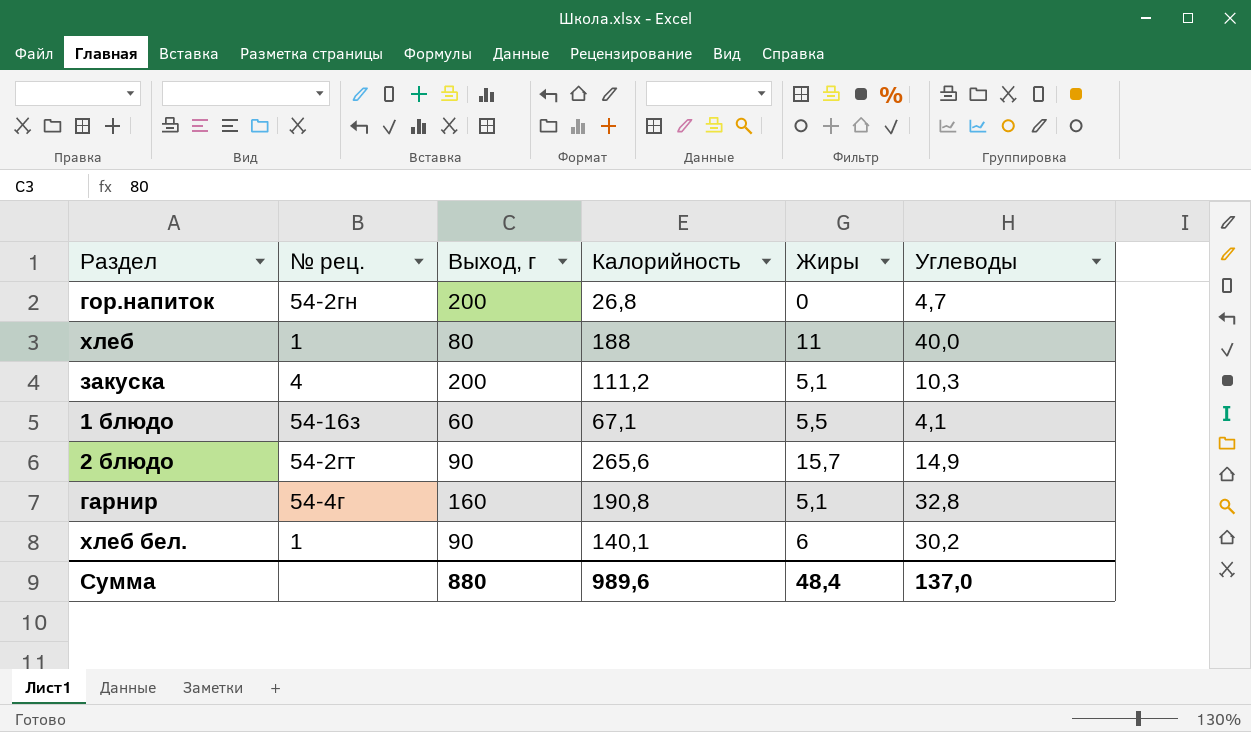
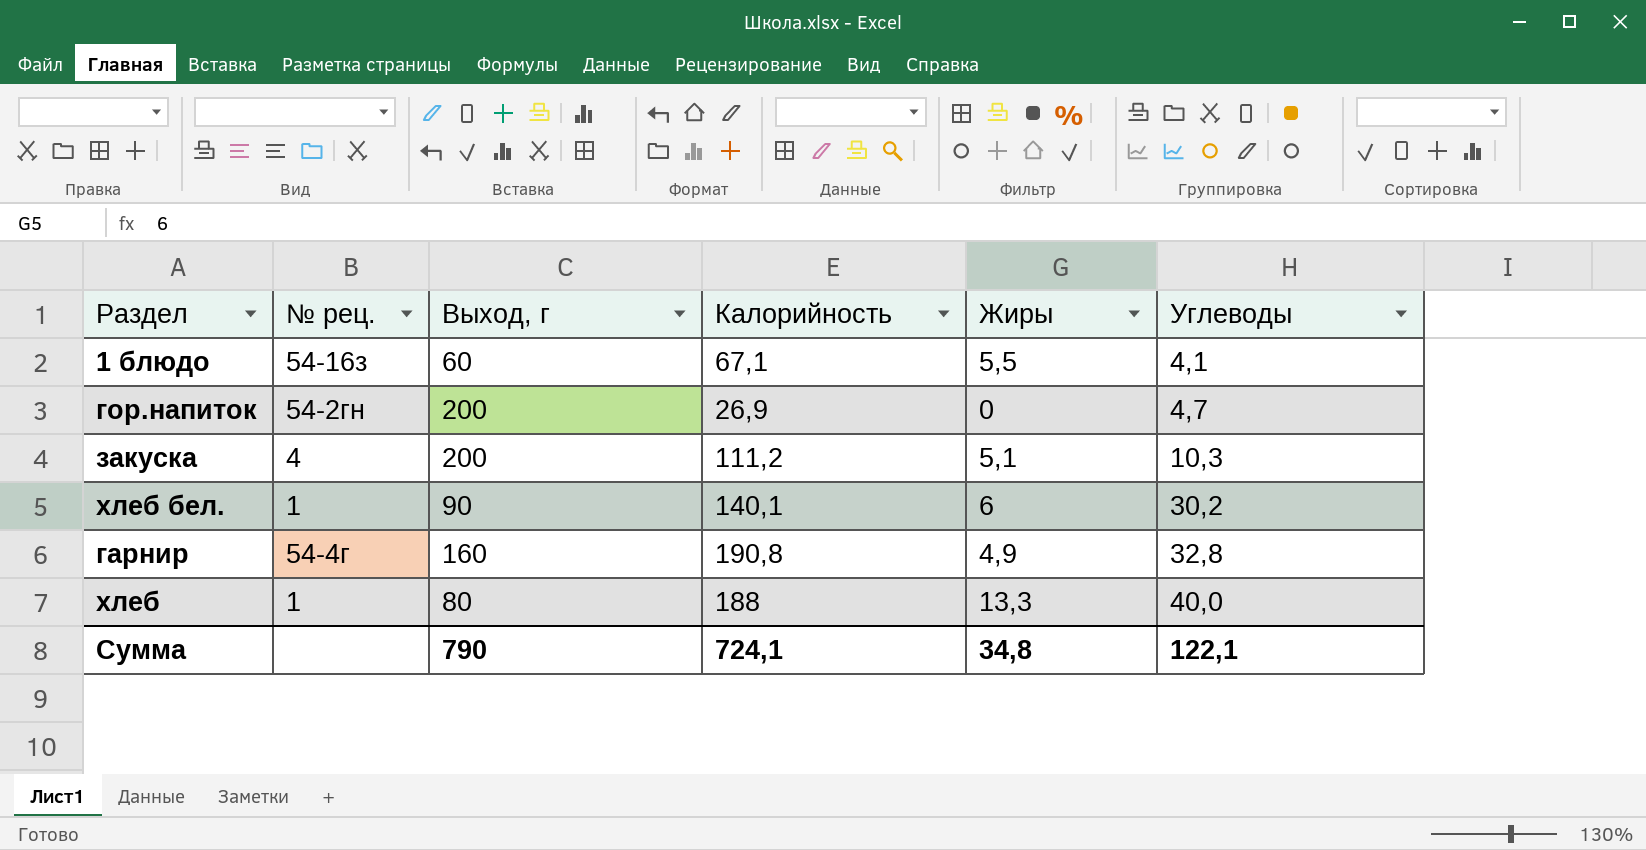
row order: none -> Углеводы ascending
row 2 блюдо: 54-2гт | 90 | 265,6 | 15,7 | 14,9 -> none
гор.напиток | Калорийность: 26,8 -> 26,9
гарнир | Жиры: 5,1 -> 4,9
хлеб | Жиры: 11 -> 13,3
Сумма | Выход, г: 880 -> 790
Сумма | Калорийность: 989,6 -> 724,1
Сумма | Жиры: 48,4 -> 34,8
Сумма | Углеводы: 137,0 -> 122,1

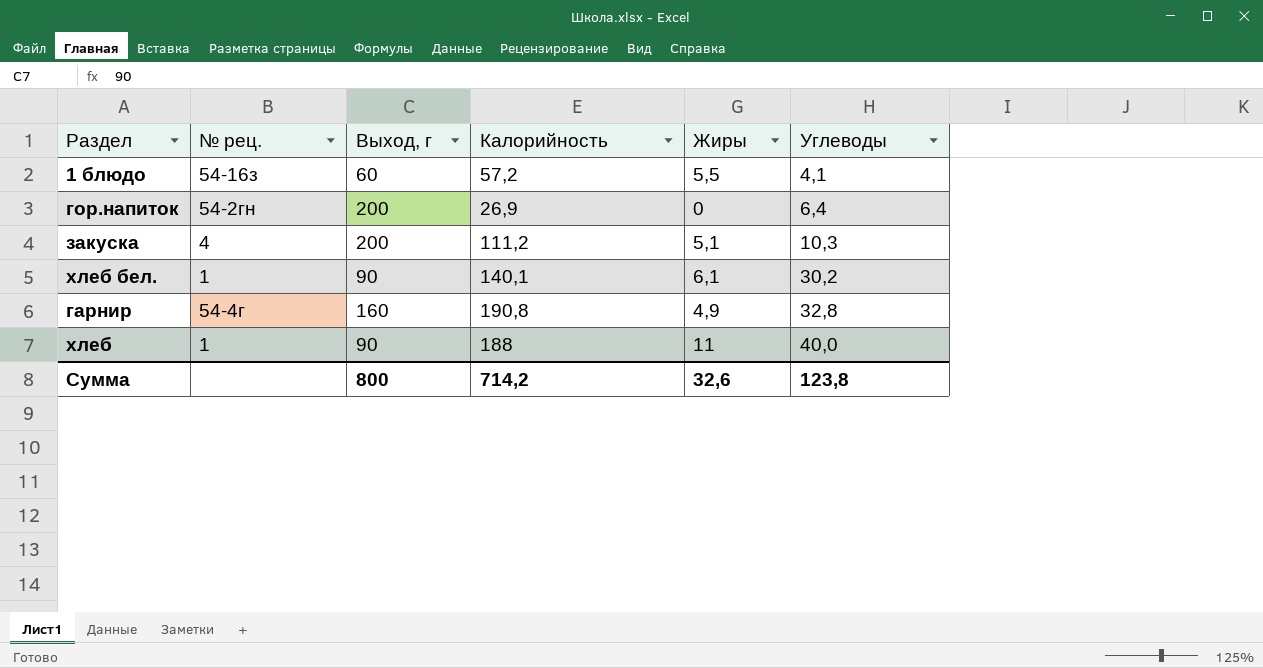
1 блюдо | Калорийность: 67,1 -> 57,2
гор.напиток | Углеводы: 4,7 -> 6,4
хлеб бел. | Жиры: 6 -> 6,1
хлеб | Выход, г: 80 -> 90
хлеб | Жиры: 13,3 -> 11
Сумма | Выход, г: 790 -> 800
Сумма | Калорийность: 724,1 -> 714,2
Сумма | Жиры: 34,8 -> 32,6
Сумма | Углеводы: 122,1 -> 123,8

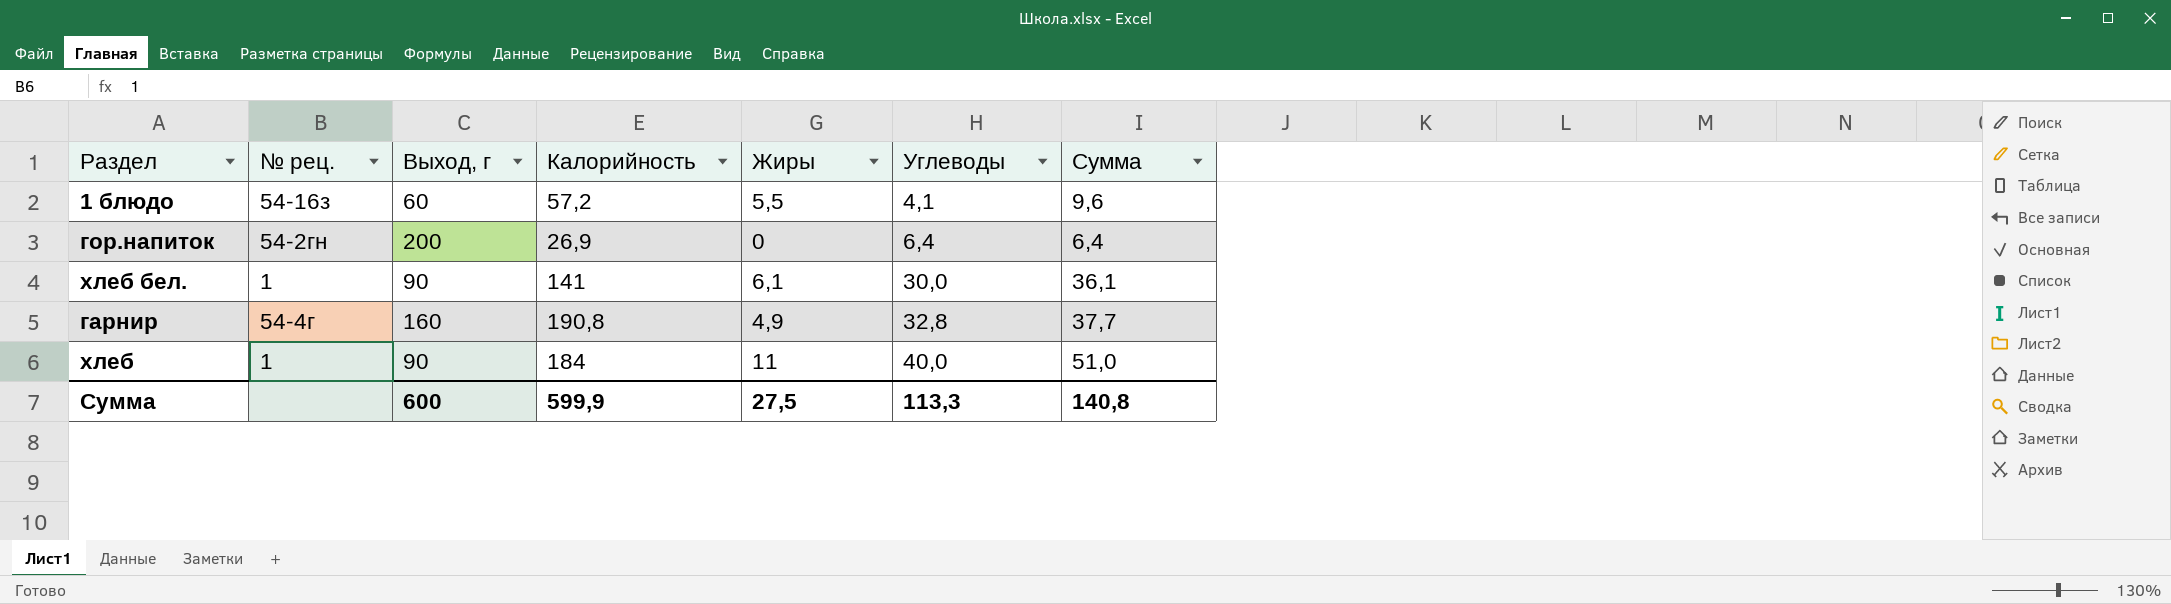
column Сумма | formula: none -> [Жиры] + [Углеводы]
row закуска: 4 | 200 | 111,2 | 5,1 | 10,3 -> none
хлеб бел. | Калорийность: 140,1 -> 141
хлеб бел. | Углеводы: 30,2 -> 30,0
хлеб | Калорийность: 188 -> 184
Сумма | Выход, г: 800 -> 600
Сумма | Калорийность: 714,2 -> 599,9
Сумма | Жиры: 32,6 -> 27,5
Сумма | Углеводы: 123,8 -> 113,3

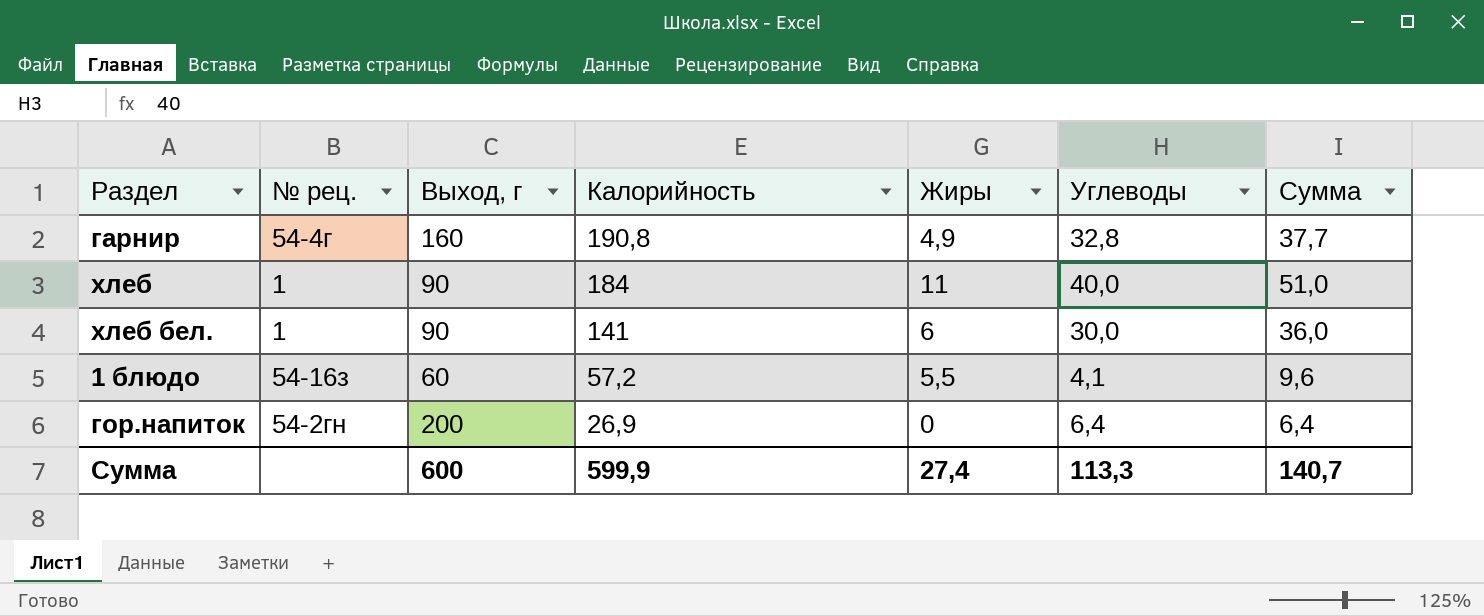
row order: Углеводы ascending -> Калорийность descending
хлеб бел. | Жиры: 6,1 -> 6
хлеб бел. | Сумма: 36,1 -> 36,0
Сумма | Жиры: 27,5 -> 27,4
Сумма | Сумма: 140,8 -> 140,7

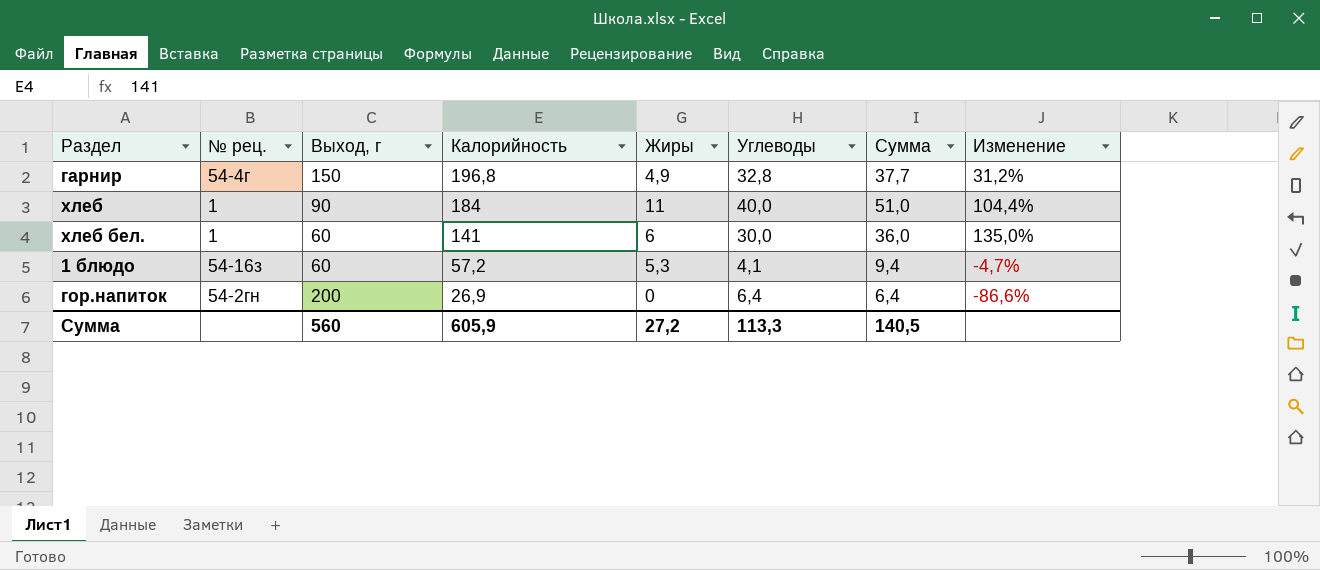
column Изменение | formula: none -> ([Калорийность] - [Выход, г]) / [Выход, г]
гарнир | Выход, г: 160 -> 150
гарнир | Калорийность: 190,8 -> 196,8
хлеб бел. | Выход, г: 90 -> 60
1 блюдо | Жиры: 5,5 -> 5,3
1 блюдо | Сумма: 9,6 -> 9,4
Сумма | Выход, г: 600 -> 560
Сумма | Калорийность: 599,9 -> 605,9
Сумма | Жиры: 27,4 -> 27,2
Сумма | Сумма: 140,7 -> 140,5

